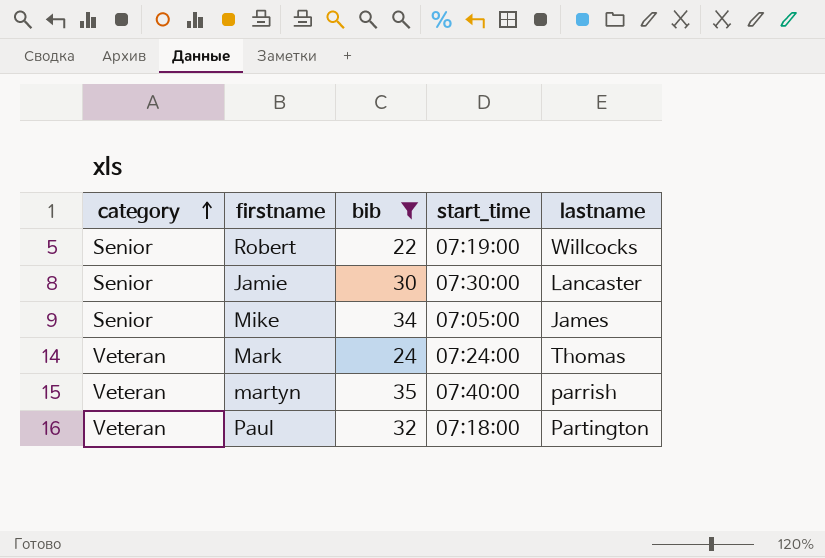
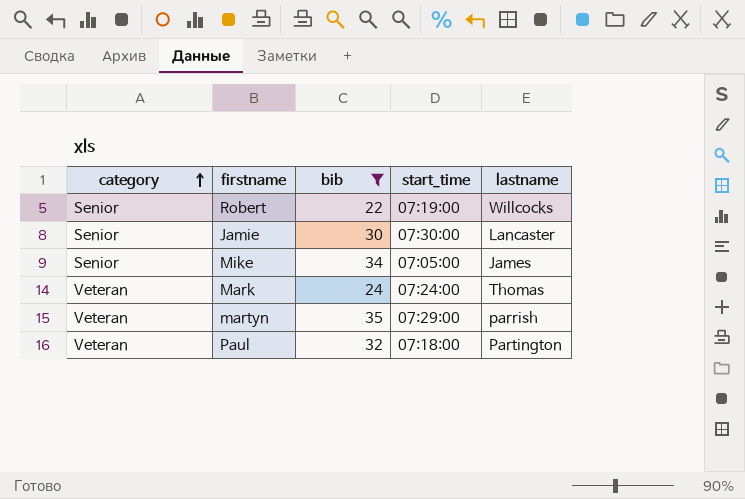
martyn | start_time: 07:40:00 -> 07:29:00

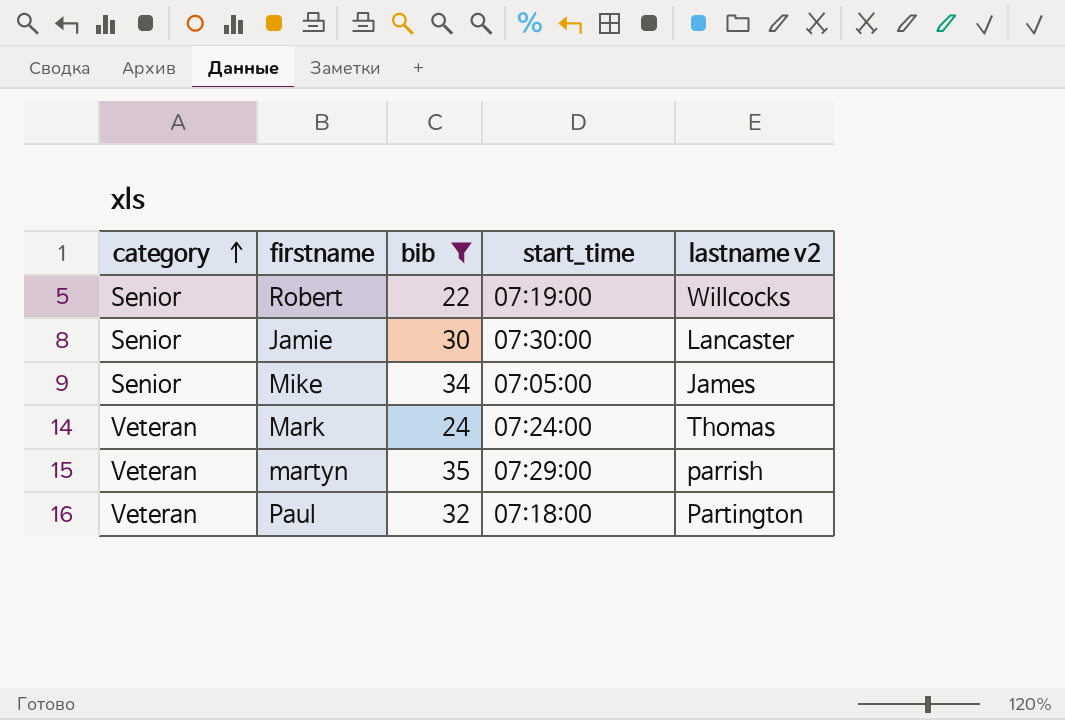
column name: lastname -> lastname v2

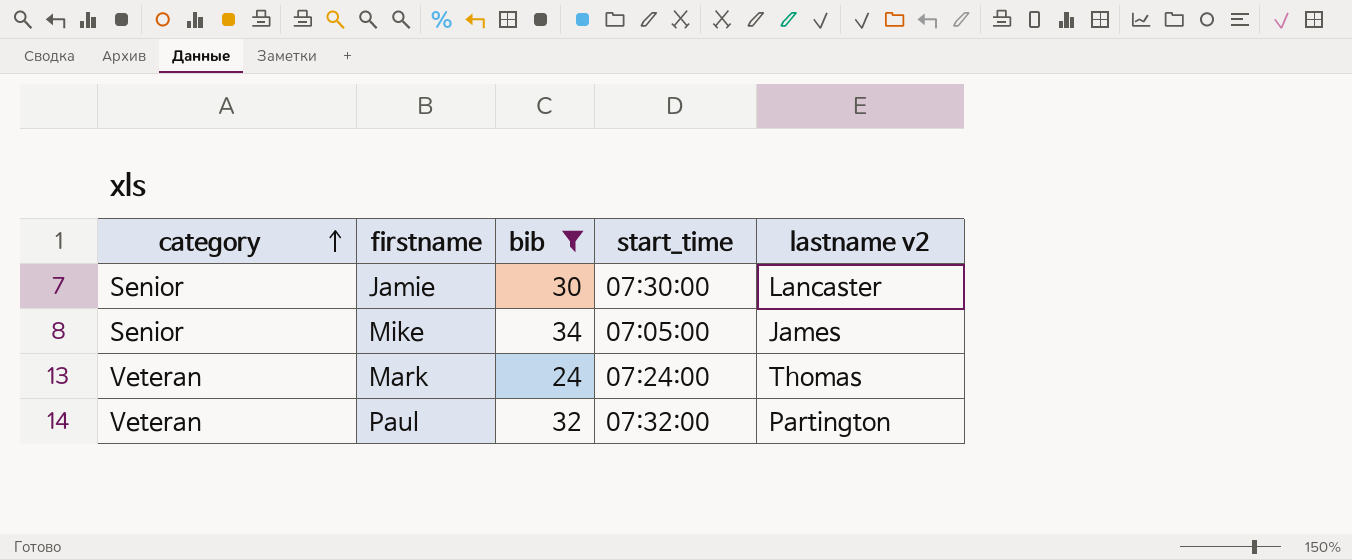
row Robert: Senior | 22 | 07:19:00 | Willcocks -> none
row martyn: Veteran | 35 | 07:29:00 | parrish -> none
Paul | start_time: 07:18:00 -> 07:32:00

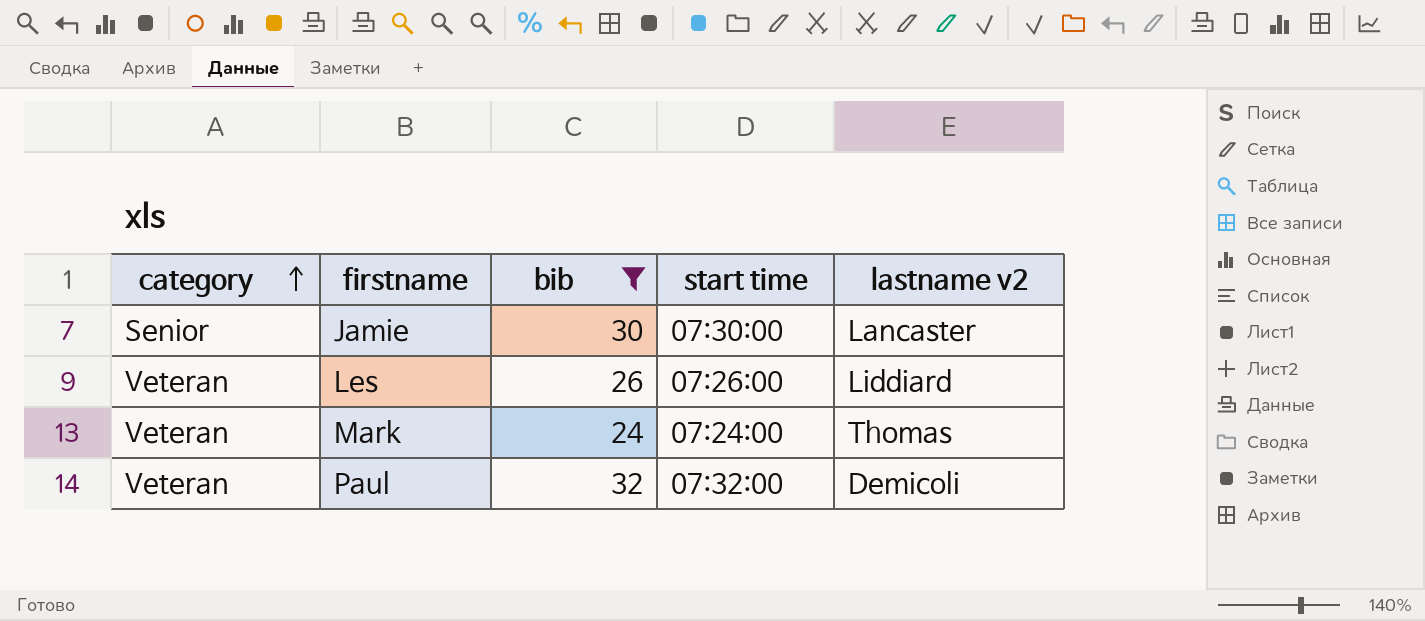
column name: start_time -> start time
row Mike: Senior | 34 | 07:05:00 | James -> none
row Les: none -> Veteran | 26 | 07:26:00 | Liddiard
Paul | lastname v2: Partington -> Demicoli

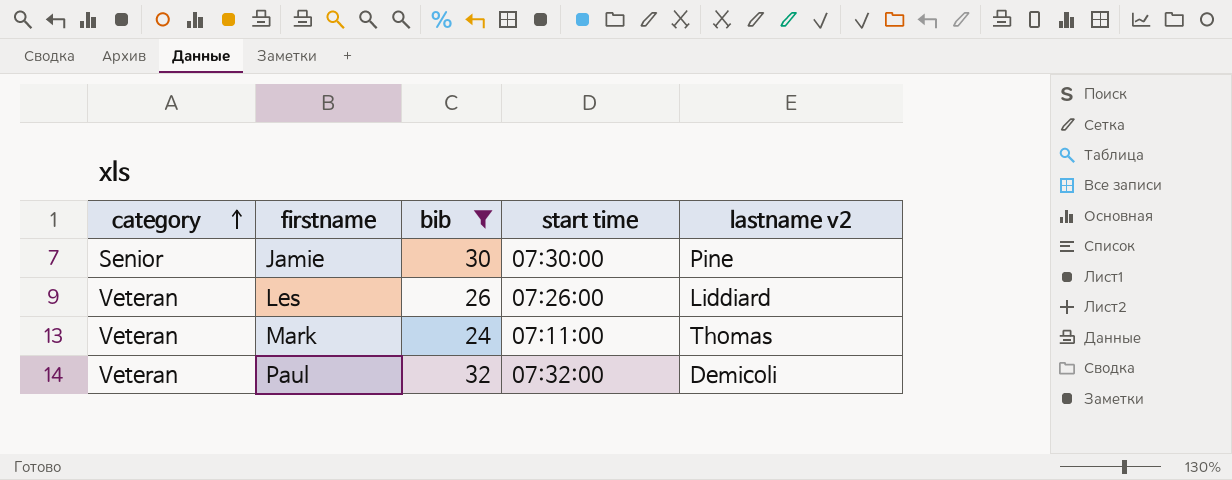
Jamie | lastname v2: Lancaster -> Pine
Mark | start time: 07:24:00 -> 07:11:00

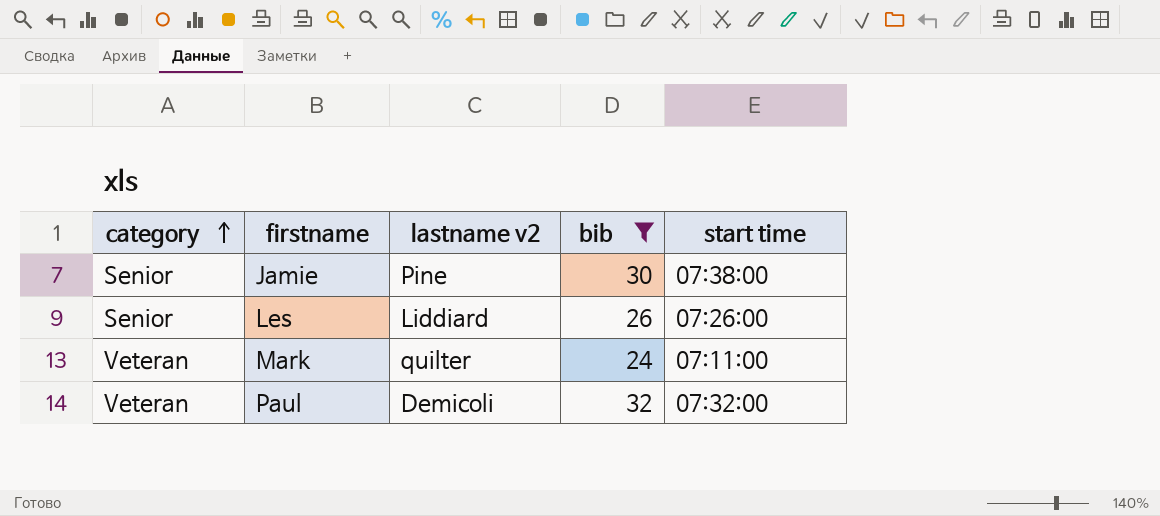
column lastname v2 | position: 5 -> 3
Jamie | start time: 07:30:00 -> 07:38:00
Les | category: Veteran -> Senior
Mark | lastname v2: Thomas -> quilter

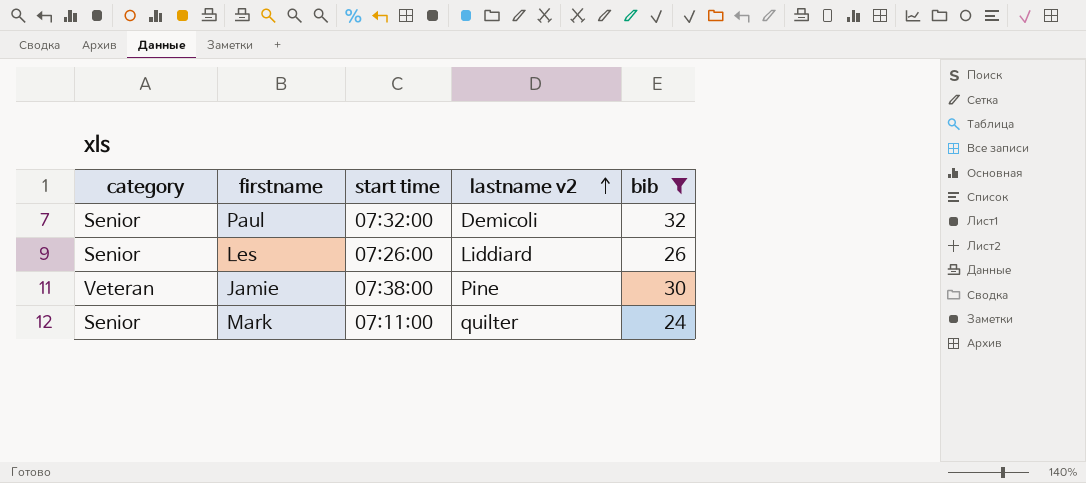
row order: category ascending -> lastname v2 ascending
column start time | position: 5 -> 3
Paul | category: Veteran -> Senior
Jamie | category: Senior -> Veteran
Mark | category: Veteran -> Senior

